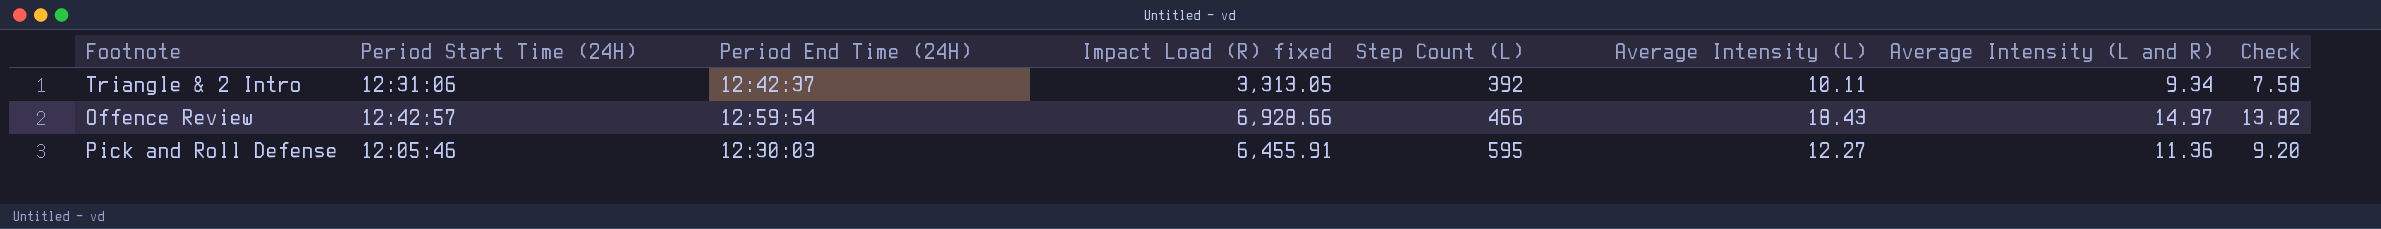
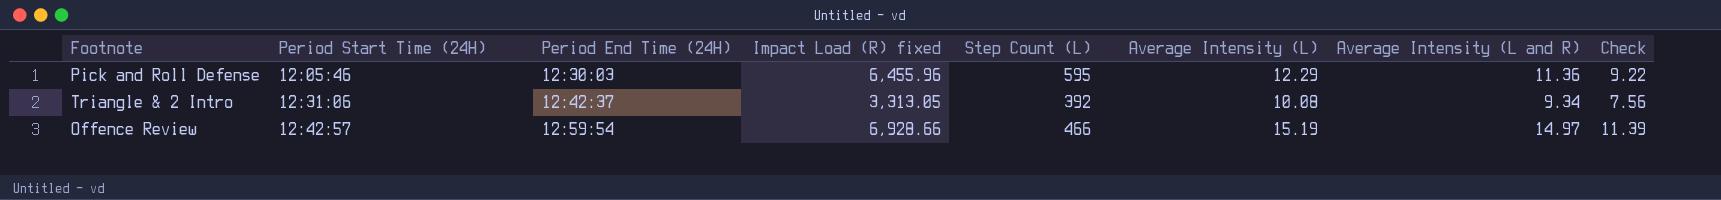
row order: Step Count (L) ascending -> Period Start Time (24H) ascending
Pick and Roll Defense | Impact Load (R) fixed: 6,455.91 -> 6,455.96
Pick and Roll Defense | Average Intensity (L): 12.27 -> 12.29
Pick and Roll Defense | Check: 9.20 -> 9.22
Triangle & 2 Intro | Average Intensity (L): 10.11 -> 10.08
Triangle & 2 Intro | Check: 7.58 -> 7.56
Offence Review | Average Intensity (L): 18.43 -> 15.19
Offence Review | Check: 13.82 -> 11.39

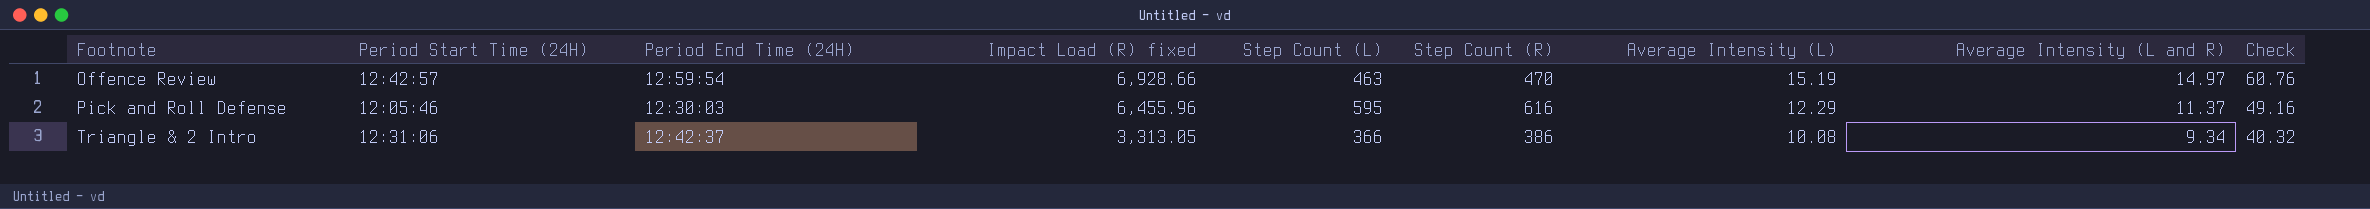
row order: Period Start Time (24H) ascending -> Footnote ascending
column Step Count (R) | position: none -> 6
column Check | formula: [Average Intensity (L)] * 0.75 -> [Average Intensity (L)] * 4
Offence Review | Step Count (L): 466 -> 463
Pick and Roll Defense | Average Intensity (L and R): 11.36 -> 11.37
Triangle & 2 Intro | Step Count (L): 392 -> 366

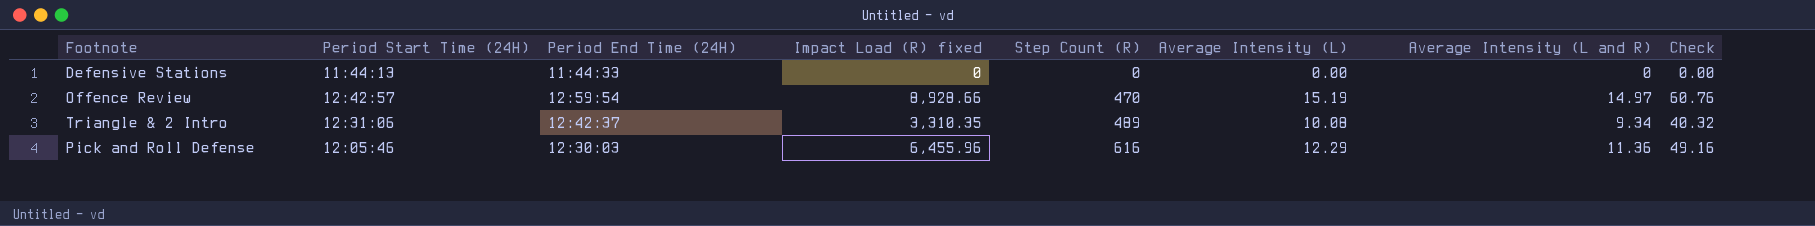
row order: Footnote ascending -> Step Count (R) ascending
column Step Count (L) | position: 5 -> none
row Defensive Stations: none -> 11:44:13 | 11:44:33 | 0 | 0 | 0.00 | 0 | 0.00
Offence Review | Impact Load (R) fixed: 6,928.66 -> 8,928.66
Triangle & 2 Intro | Impact Load (R) fixed: 3,313.05 -> 3,310.35
Triangle & 2 Intro | Step Count (R): 386 -> 489
Pick and Roll Defense | Average Intensity (L and R): 11.37 -> 11.36

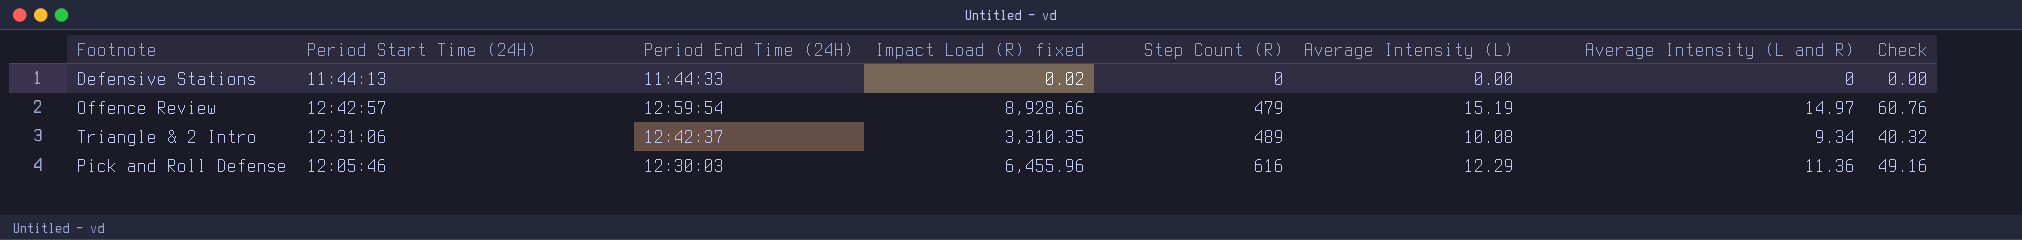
Defensive Stations | Impact Load (R) fixed: 0 -> 0.02
Offence Review | Step Count (R): 470 -> 479

